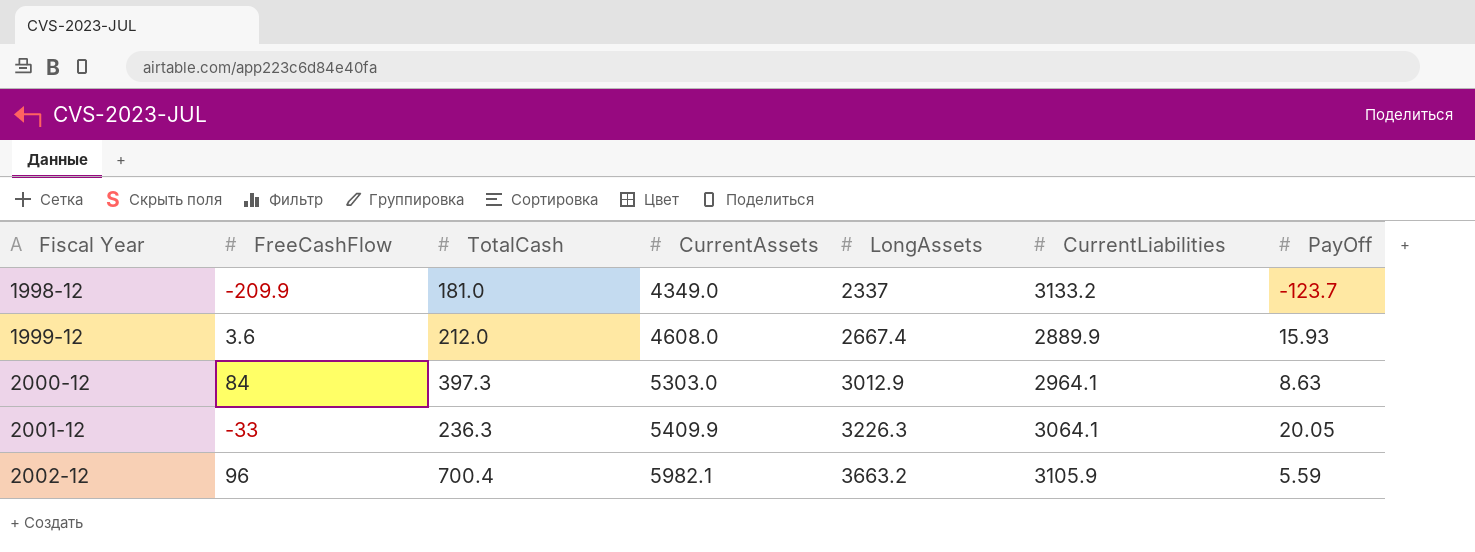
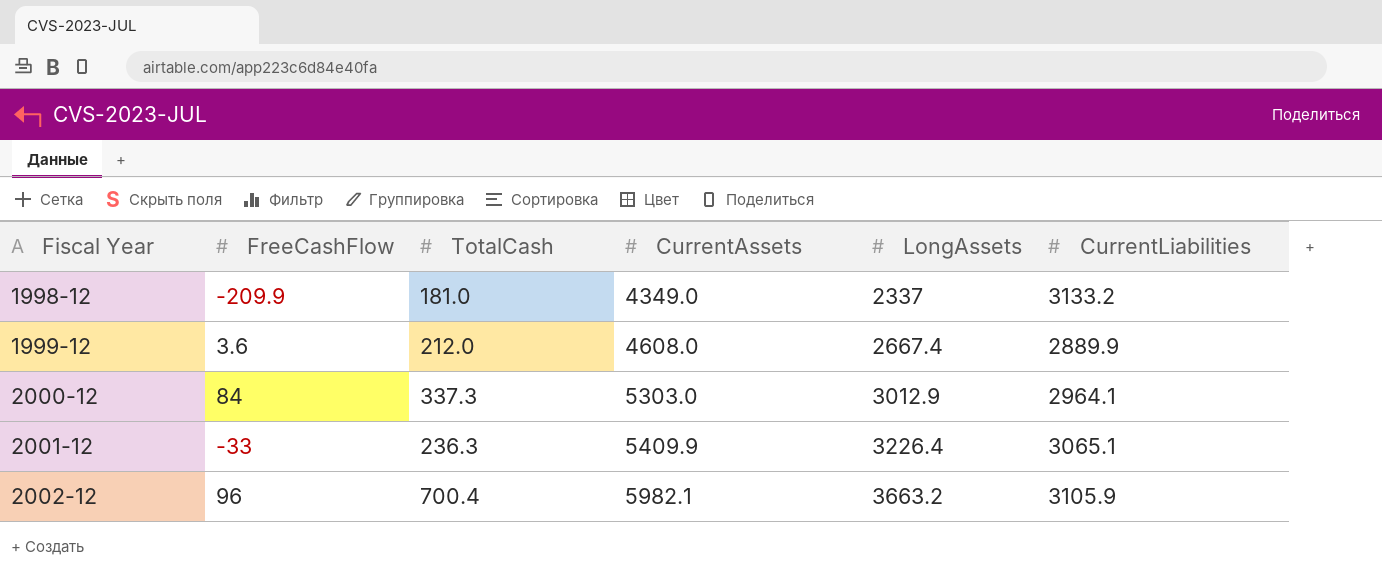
column PayOff | position: 7 -> none
2000-12 | TotalCash: 397.3 -> 337.3
2001-12 | LongAssets: 3226.3 -> 3226.4
2001-12 | CurrentLiabilities: 3064.1 -> 3065.1

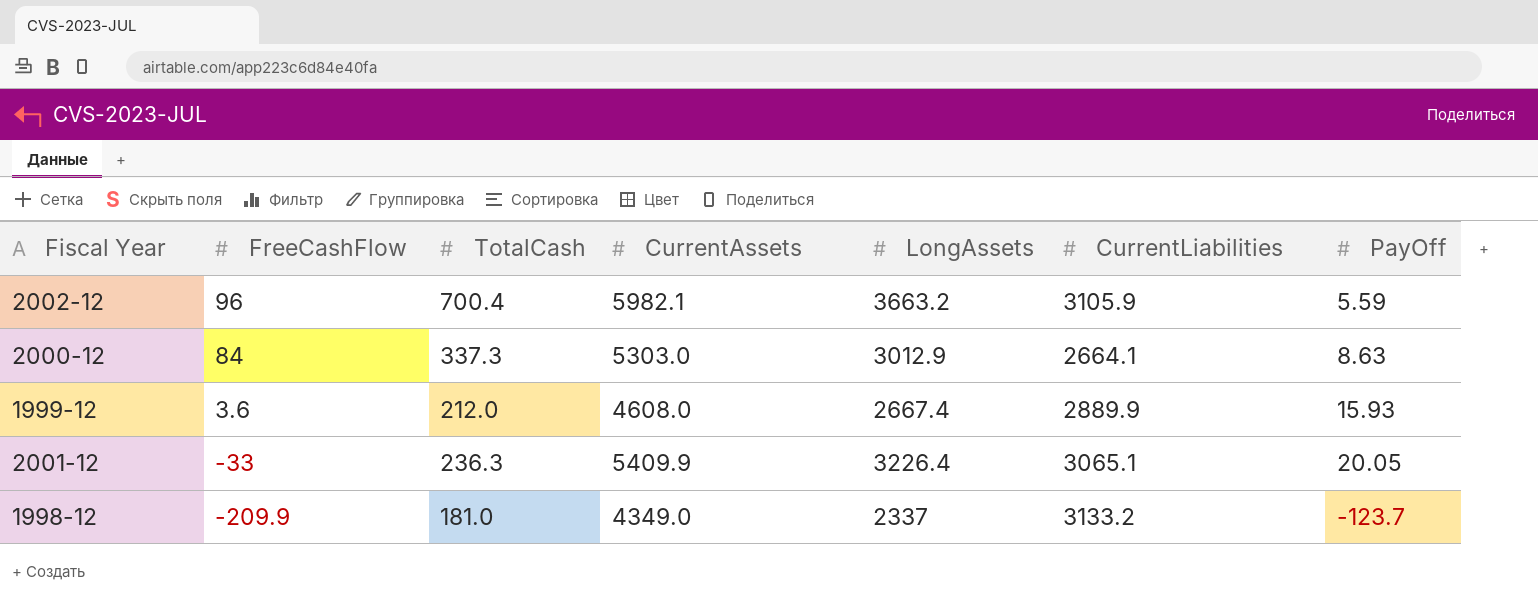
row order: Fiscal Year ascending -> FreeCashFlow descending
column PayOff | position: none -> 7
2000-12 | CurrentLiabilities: 2964.1 -> 2664.1

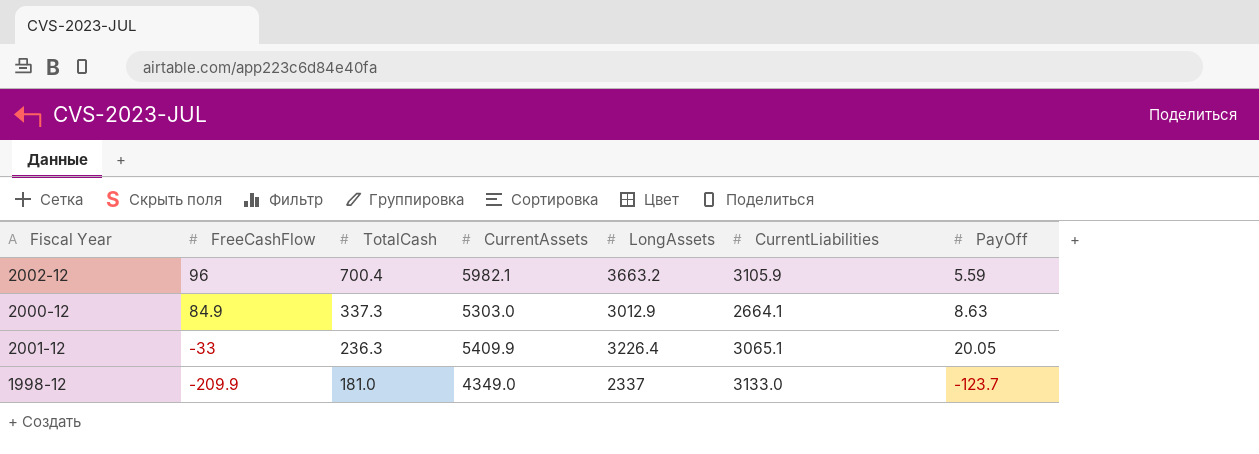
row 1999-12: 3.6 | 212.0 | 4608.0 | 2667.4 | 2889.9 | 15.93 -> none
2000-12 | FreeCashFlow: 84 -> 84.9
1998-12 | CurrentLiabilities: 3133.2 -> 3133.0

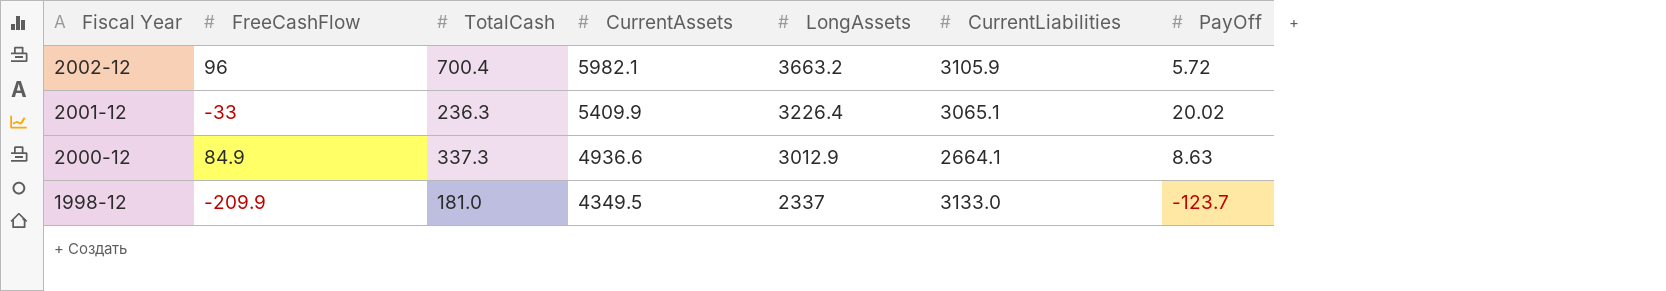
row order: FreeCashFlow descending -> Fiscal Year descending
2002-12 | PayOff: 5.59 -> 5.72
2001-12 | PayOff: 20.05 -> 20.02
2000-12 | CurrentAssets: 5303.0 -> 4936.6
1998-12 | CurrentAssets: 4349.0 -> 4349.5

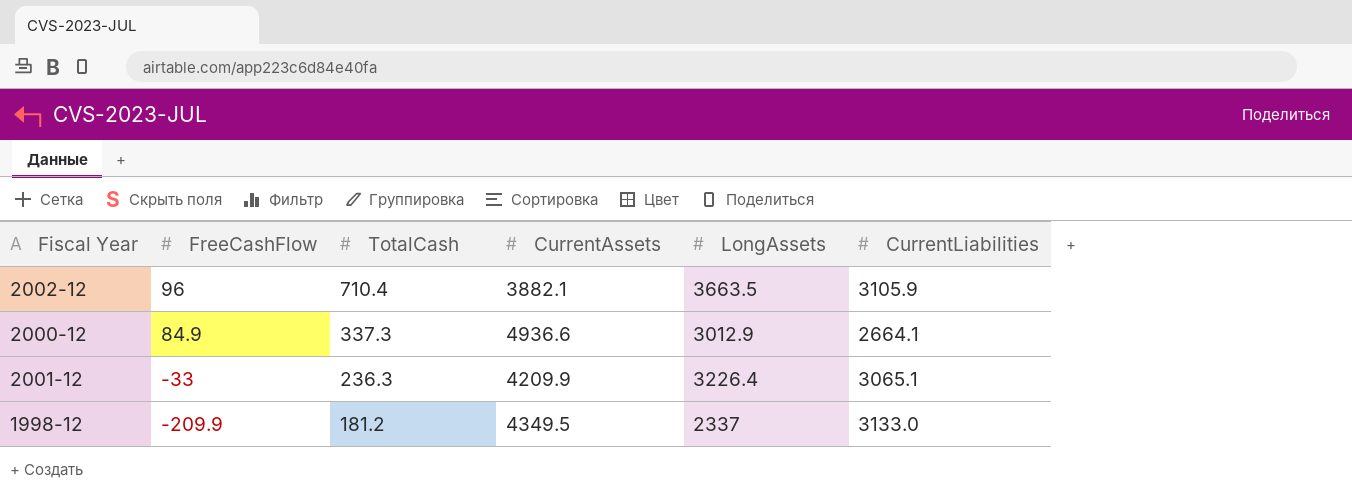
row order: Fiscal Year descending -> FreeCashFlow descending
column PayOff | position: 7 -> none
2002-12 | TotalCash: 700.4 -> 710.4
2002-12 | CurrentAssets: 5982.1 -> 3882.1
2002-12 | LongAssets: 3663.2 -> 3663.5
2001-12 | CurrentAssets: 5409.9 -> 4209.9
1998-12 | TotalCash: 181.0 -> 181.2

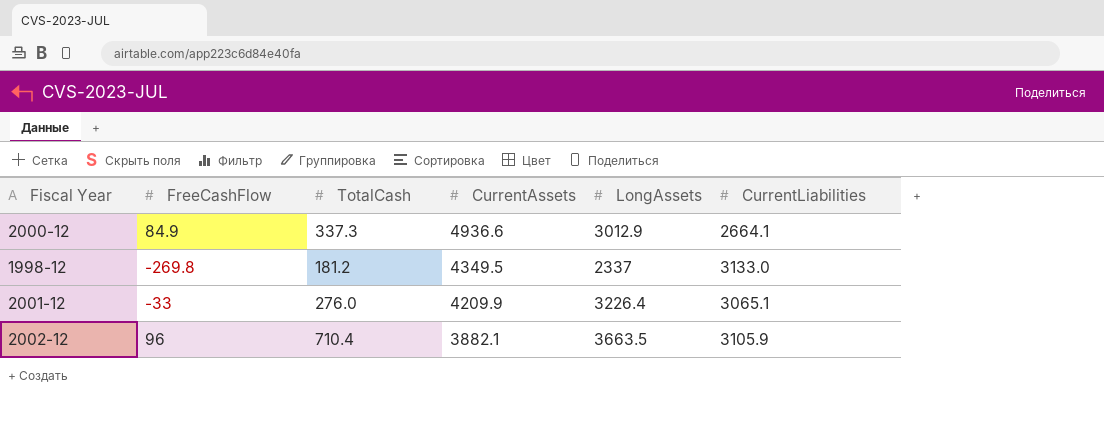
row order: FreeCashFlow descending -> CurrentAssets descending
1998-12 | FreeCashFlow: -209.9 -> -269.8
2001-12 | TotalCash: 236.3 -> 276.0

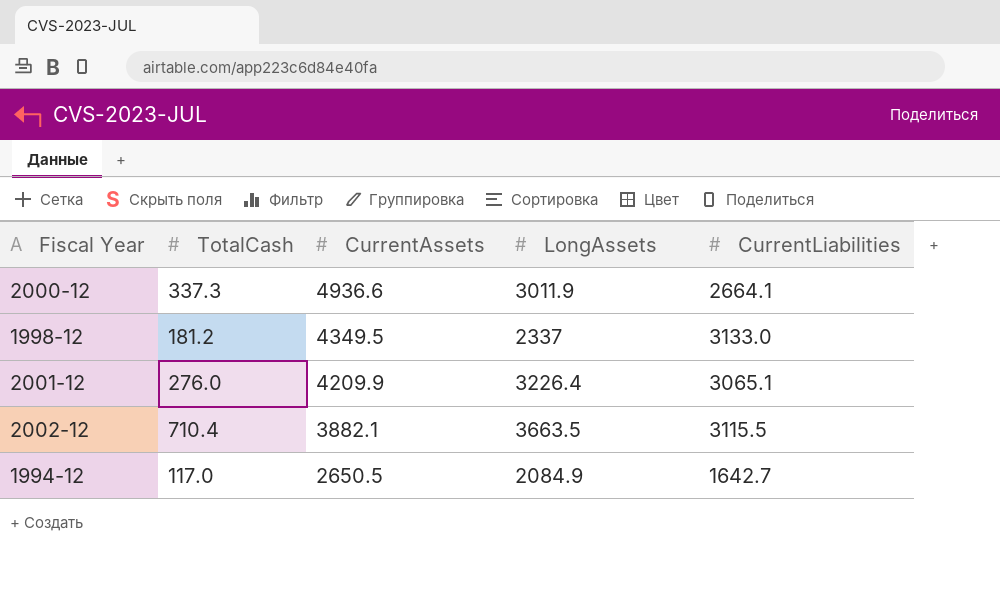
column FreeCashFlow | position: 2 -> none
2000-12 | LongAssets: 3012.9 -> 3011.9
2002-12 | CurrentLiabilities: 3105.9 -> 3115.5
row 1994-12: none -> 117.0 | 2650.5 | 2084.9 | 1642.7

